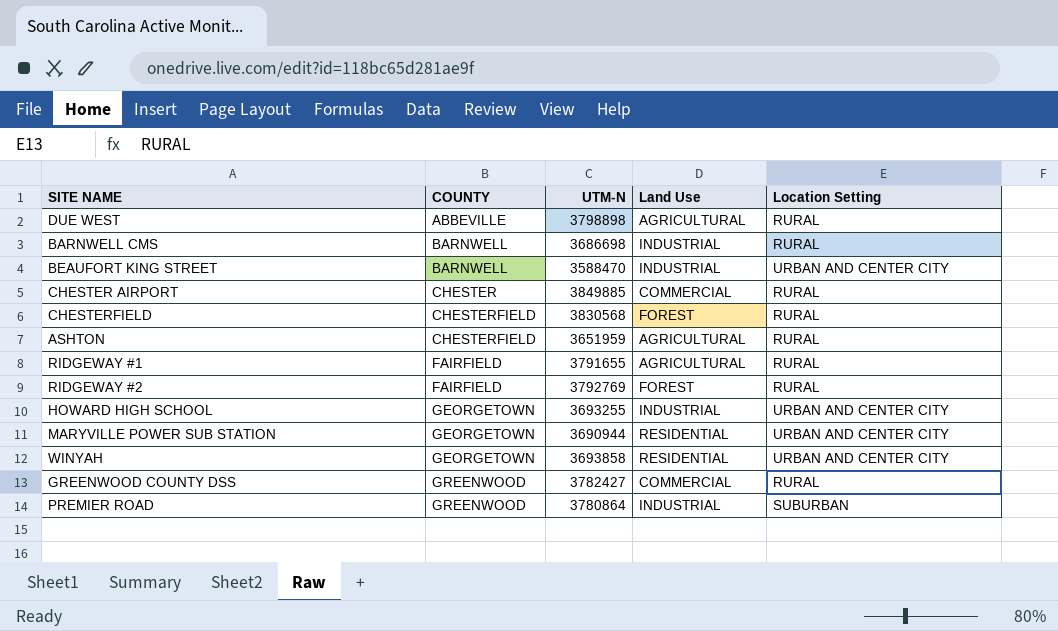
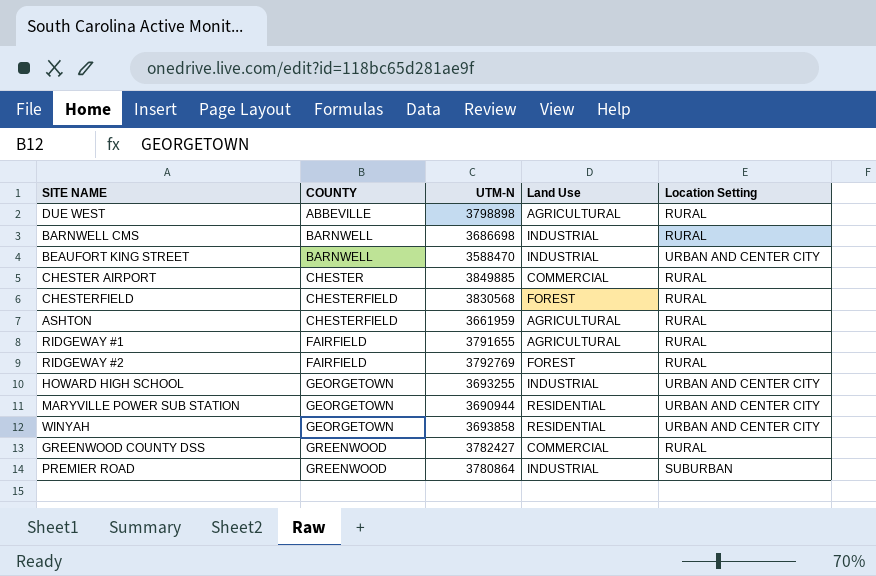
ASHTON | UTM-N: 3651959 -> 3661959

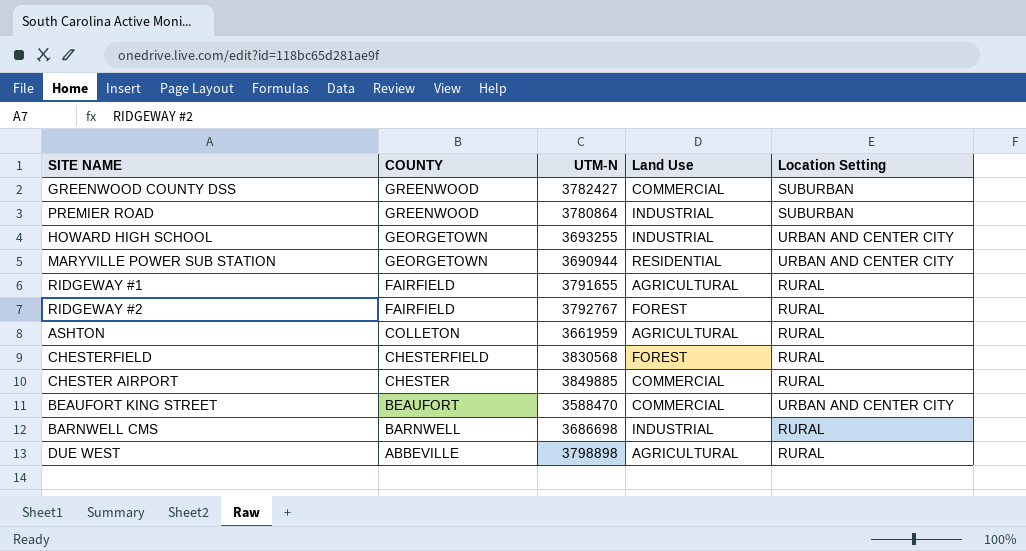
row order: COUNTY ascending -> COUNTY descending
row WINYAH: GEORGETOWN | 3693858 | RESIDENTIAL | URBAN AND CENTER CITY -> none
GREENWOOD COUNTY DSS | Location Setting: RURAL -> SUBURBAN
RIDGEWAY #2 | UTM-N: 3792769 -> 3792767
ASHTON | COUNTY: CHESTERFIELD -> COLLETON
BEAUFORT KING STREET | COUNTY: BARNWELL -> BEAUFORT
BEAUFORT KING STREET | Land Use: INDUSTRIAL -> COMMERCIAL

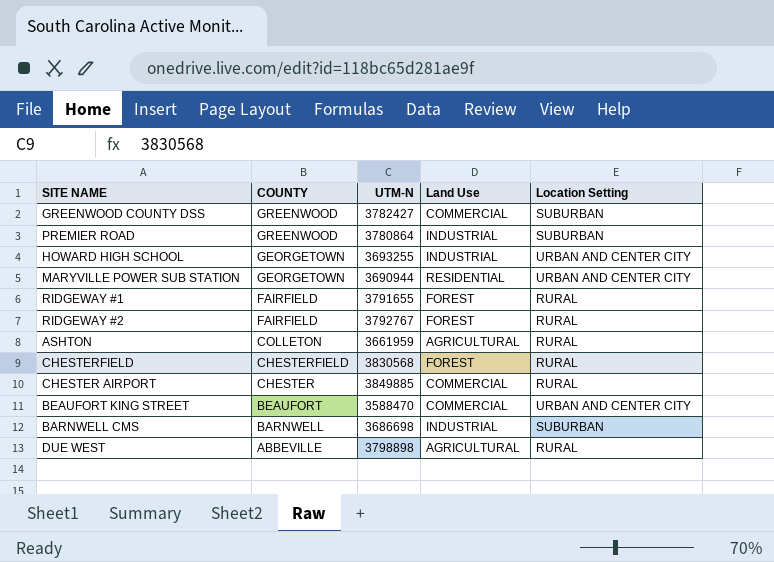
RIDGEWAY #1 | Land Use: AGRICULTURAL -> FOREST
BARNWELL CMS | Location Setting: RURAL -> SUBURBAN

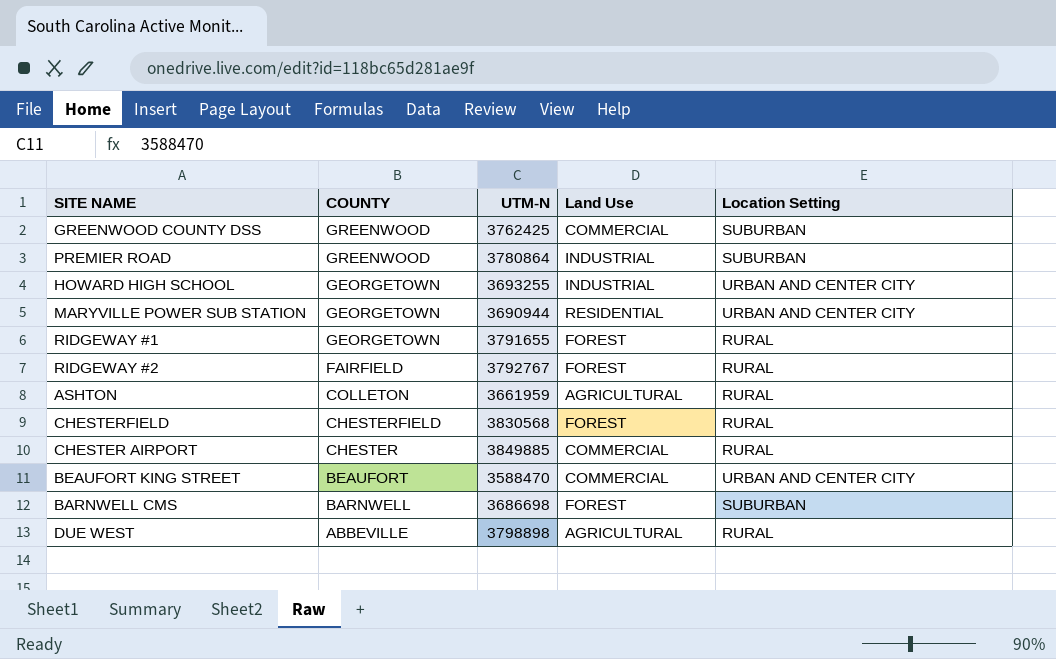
GREENWOOD COUNTY DSS | UTM-N: 3782427 -> 3762425
RIDGEWAY #1 | COUNTY: FAIRFIELD -> GEORGETOWN
BARNWELL CMS | Land Use: INDUSTRIAL -> FOREST

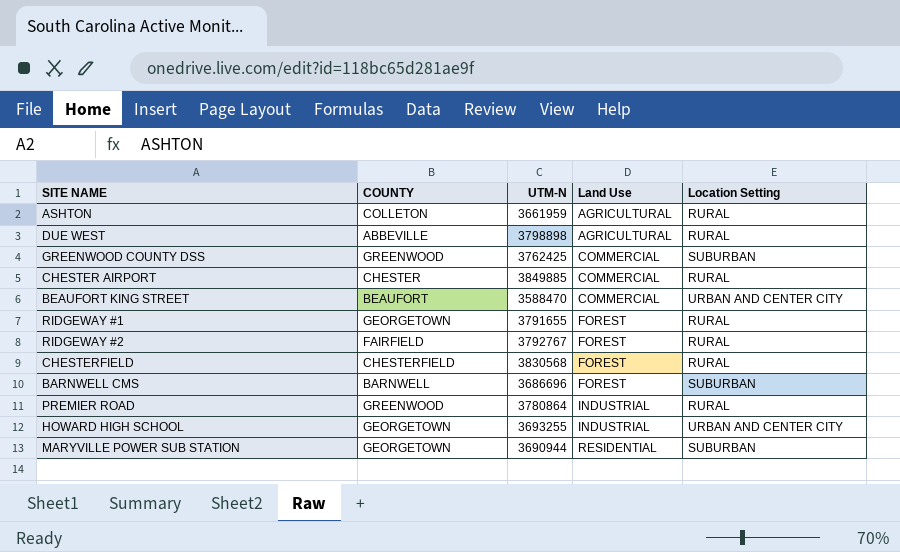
row order: COUNTY descending -> Land Use ascending
BARNWELL CMS | UTM-N: 3686698 -> 3686696
PREMIER ROAD | Location Setting: SUBURBAN -> RURAL
MARYVILLE POWER SUB STATION | Location Setting: URBAN AND CENTER CITY -> SUBURBAN

